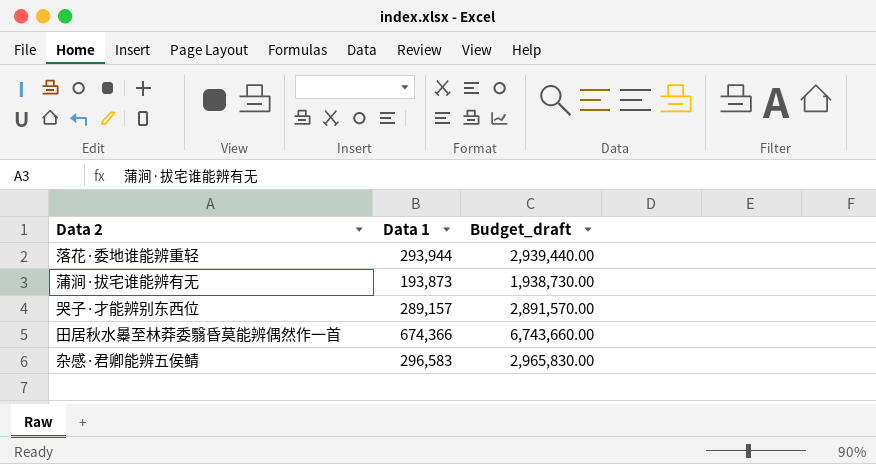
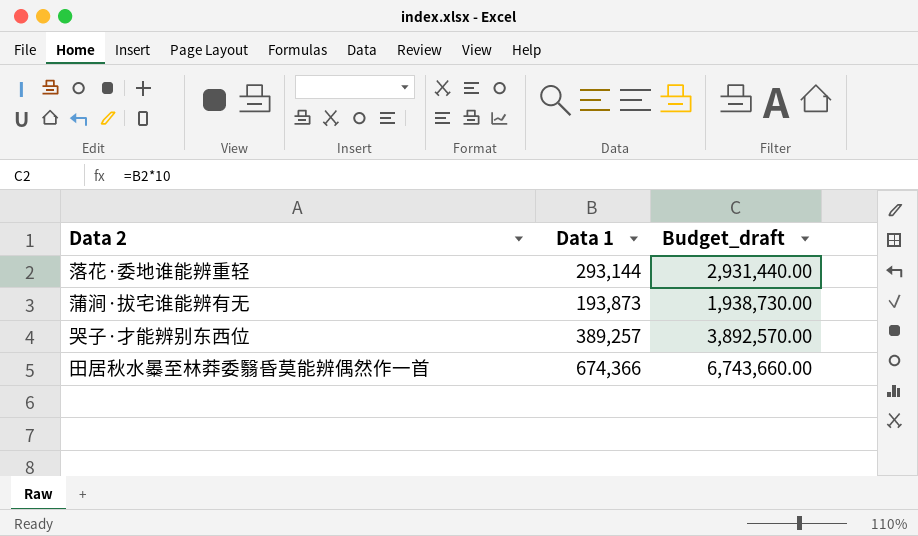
row 杂感·君卿能辨五侯鲭: 296,583 | 2,965,830.00 -> none
落花·委地谁能辨重轻 | Data 1: 293,944 -> 293,144
落花·委地谁能辨重轻 | Budget_draft: 2,939,440.00 -> 2,931,440.00
哭子·才能辨别东西位 | Data 1: 289,157 -> 389,257
哭子·才能辨别东西位 | Budget_draft: 2,891,570.00 -> 3,892,570.00

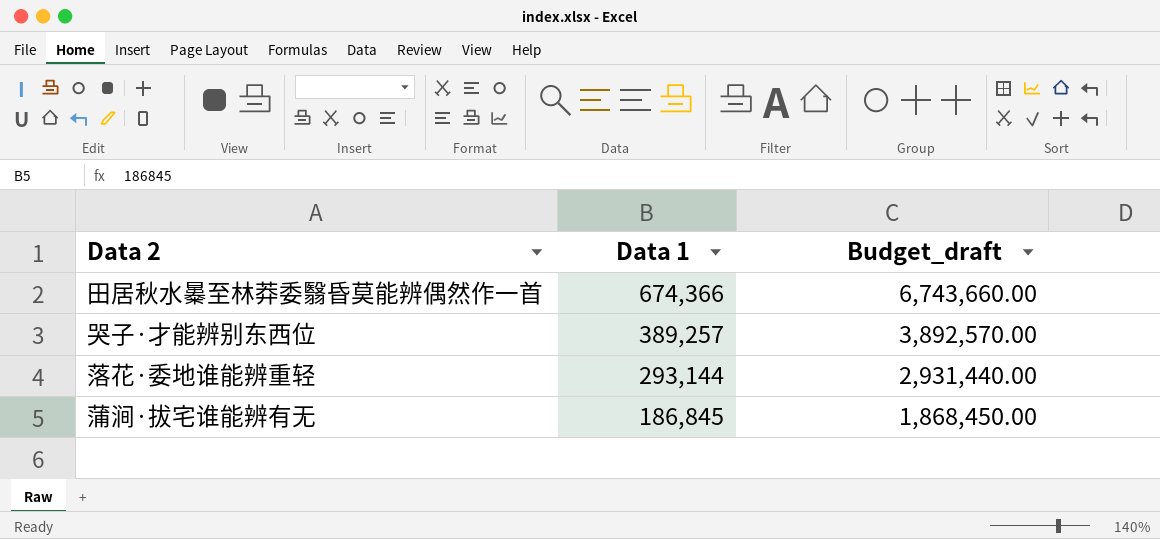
row order: none -> Data 1 descending
蒲涧·拔宅谁能辨有无 | Data 1: 193,873 -> 186,845
蒲涧·拔宅谁能辨有无 | Budget_draft: 1,938,730.00 -> 1,868,450.00

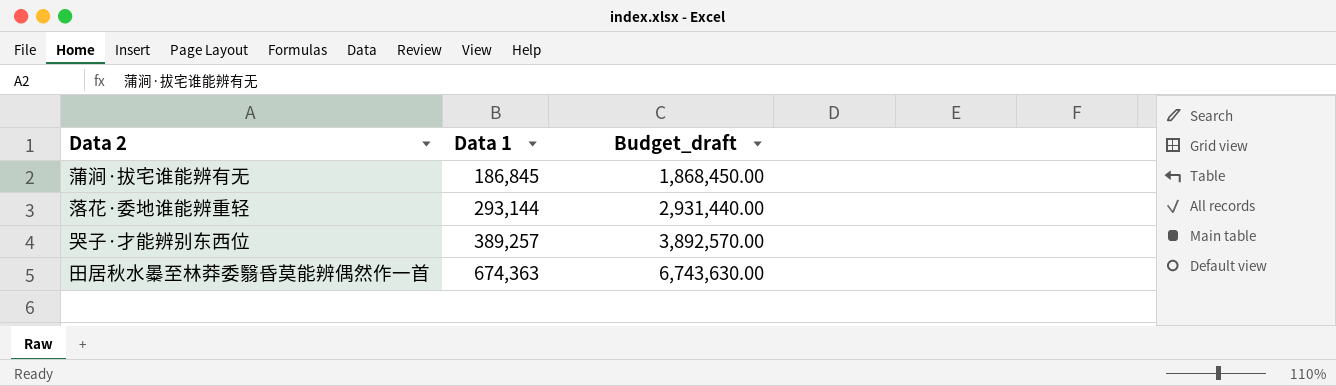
row order: Data 1 descending -> Data 1 ascending
田居秋水㬥至林莽委翳昏莫能辨偶然作一首 | Data 1: 674,366 -> 674,363
田居秋水㬥至林莽委翳昏莫能辨偶然作一首 | Budget_draft: 6,743,660.00 -> 6,743,630.00

